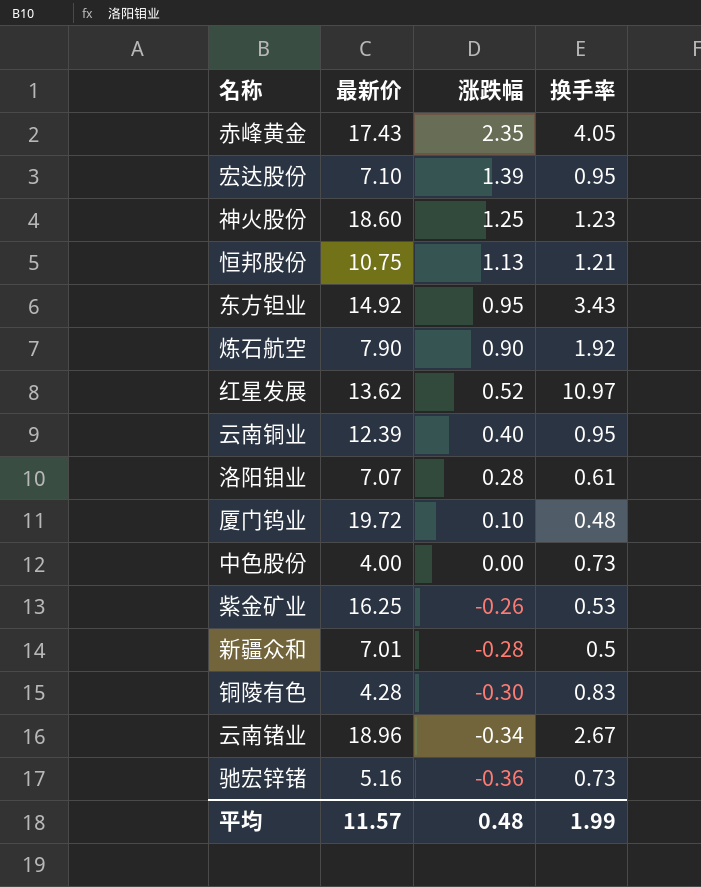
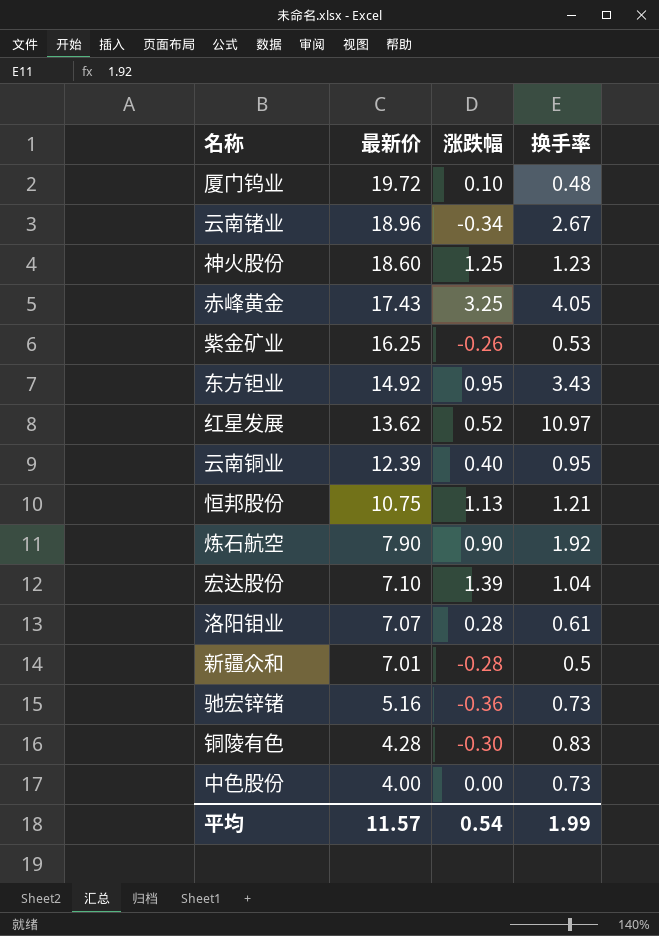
row order: 涨跌幅 descending -> 最新价 descending
赤峰黄金 | 涨跌幅: 2.35 -> 3.25
宏达股份 | 换手率: 0.95 -> 1.04
平均 | 涨跌幅: 0.48 -> 0.54

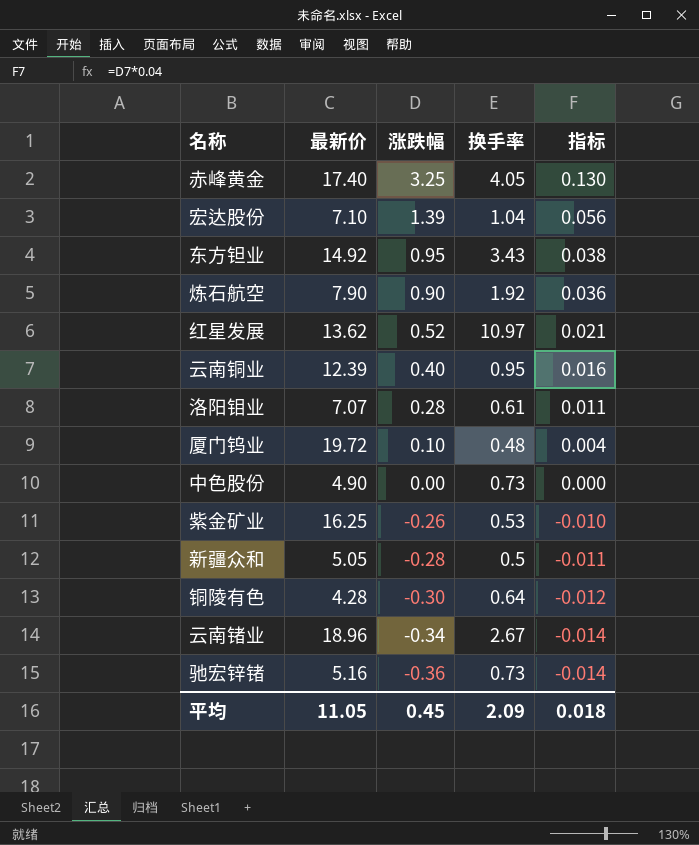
row order: 最新价 descending -> 涨跌幅 descending
column 指标 | formula: none -> [涨跌幅] * 0.04
row 神火股份: 18.60 | 1.25 | 1.23 -> none
row 恒邦股份: 10.75 | 1.13 | 1.21 -> none
赤峰黄金 | 最新价: 17.43 -> 17.40
中色股份 | 最新价: 4.00 -> 4.90
新疆众和 | 最新价: 7.01 -> 5.05
铜陵有色 | 换手率: 0.83 -> 0.64
平均 | 最新价: 11.57 -> 11.05
平均 | 涨跌幅: 0.54 -> 0.45
平均 | 换手率: 1.99 -> 2.09

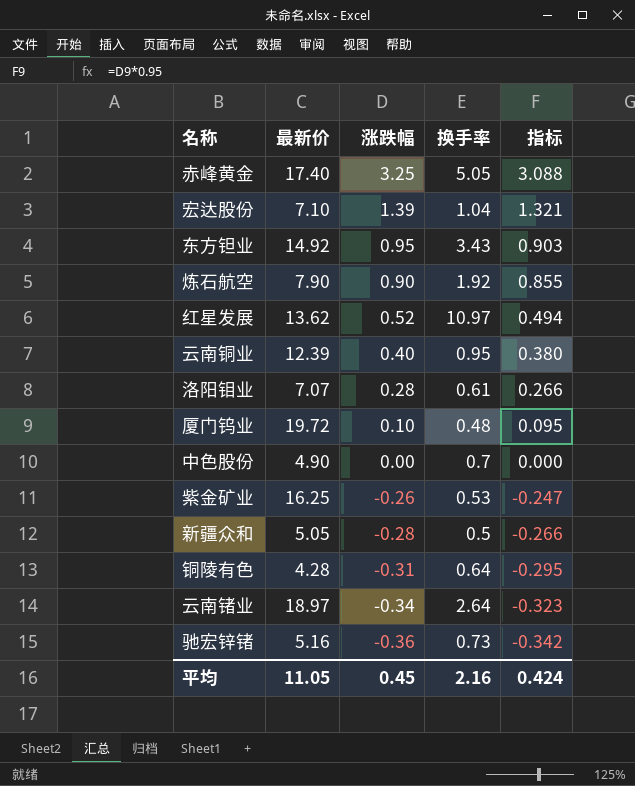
column 指标 | formula: [涨跌幅] * 0.04 -> [涨跌幅] * 0.95
赤峰黄金 | 换手率: 4.05 -> 5.05
中色股份 | 换手率: 0.73 -> 0.7
铜陵有色 | 涨跌幅: -0.30 -> -0.31
云南锗业 | 最新价: 18.96 -> 18.97
云南锗业 | 换手率: 2.67 -> 2.64
平均 | 换手率: 2.09 -> 2.16
平均 | 指标: 0.018 -> 0.424

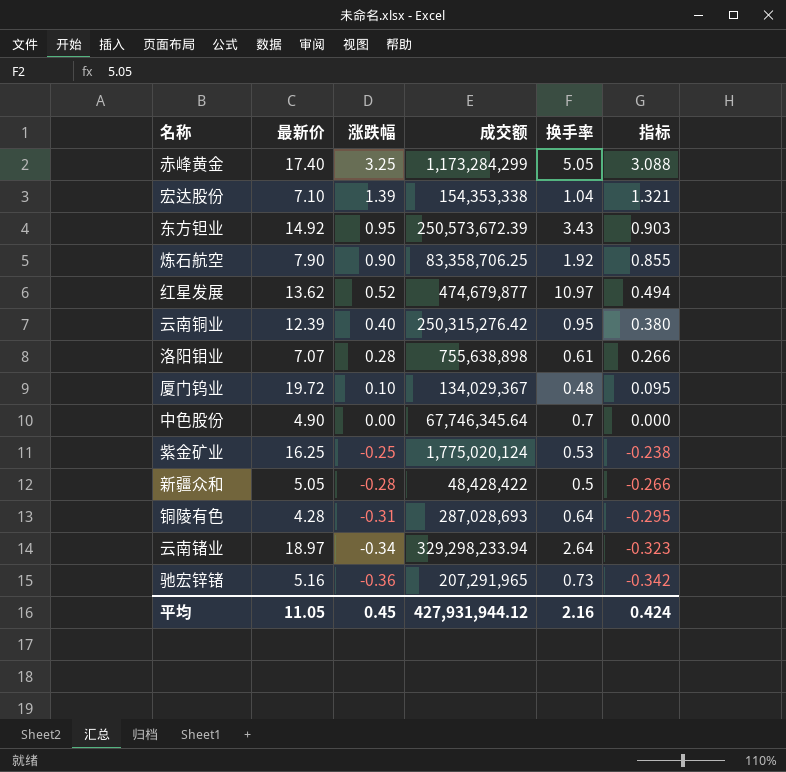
column 成交额 | position: none -> 4
紫金矿业 | 涨跌幅: -0.26 -> -0.25
紫金矿业 | 指标: -0.247 -> -0.238

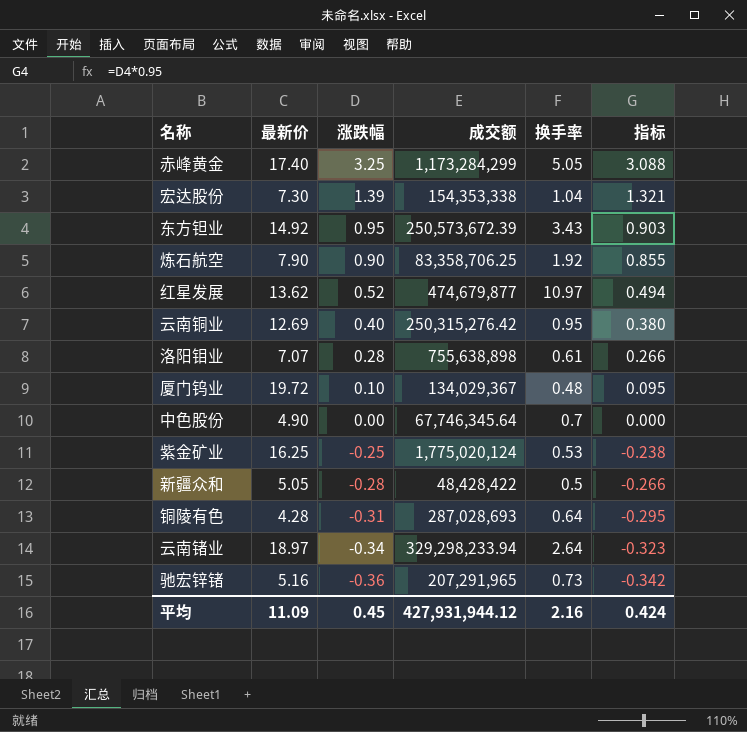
宏达股份 | 最新价: 7.10 -> 7.30
云南铜业 | 最新价: 12.39 -> 12.69
平均 | 最新价: 11.05 -> 11.09

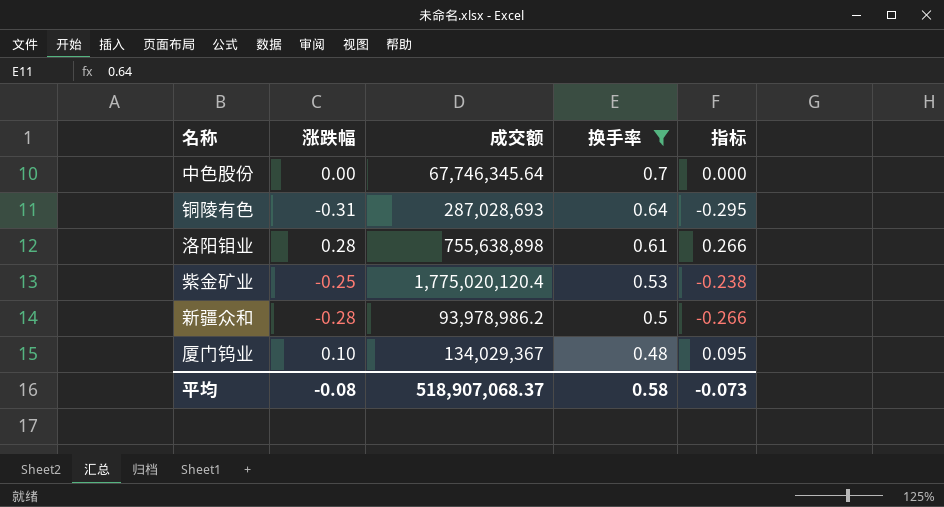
filter: none -> 换手率 <= 0.7
row order: 涨跌幅 descending -> 换手率 descending
column 最新价 | position: 2 -> none
紫金矿业 | 成交额: 1,775,020,124 -> 1,775,020,120.4
新疆众和 | 成交额: 48,428,422 -> 93,978,986.2
平均 | 涨跌幅: 0.45 -> -0.08
平均 | 成交额: 427,931,944.12 -> 518,907,068.37
平均 | 换手率: 2.16 -> 0.58
平均 | 指标: 0.424 -> -0.073

